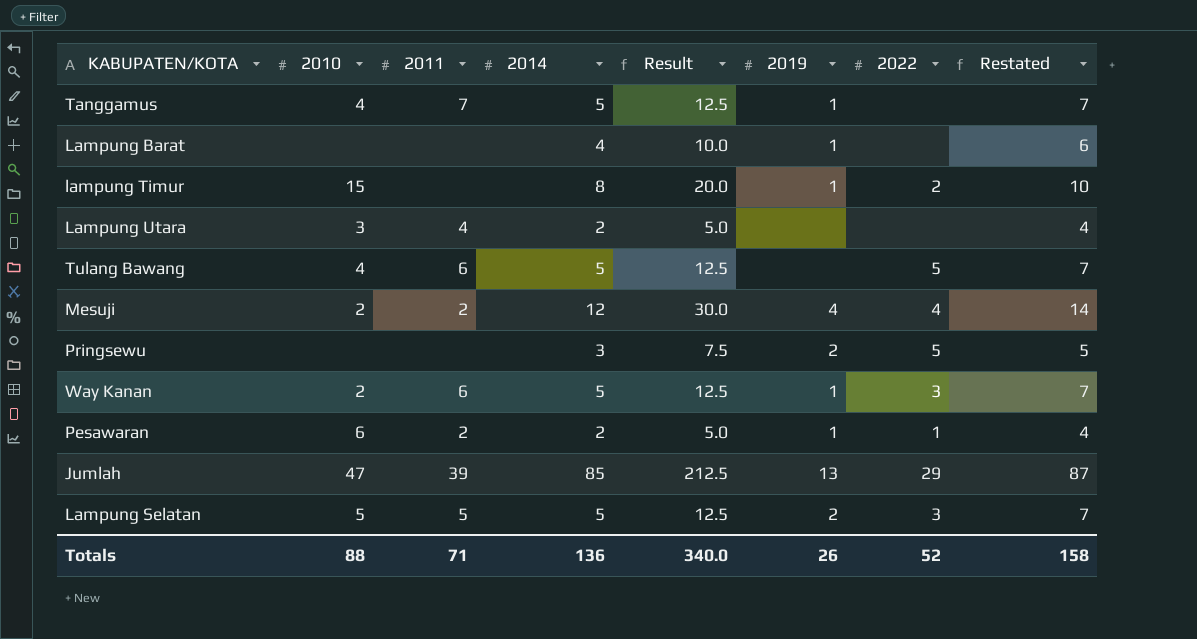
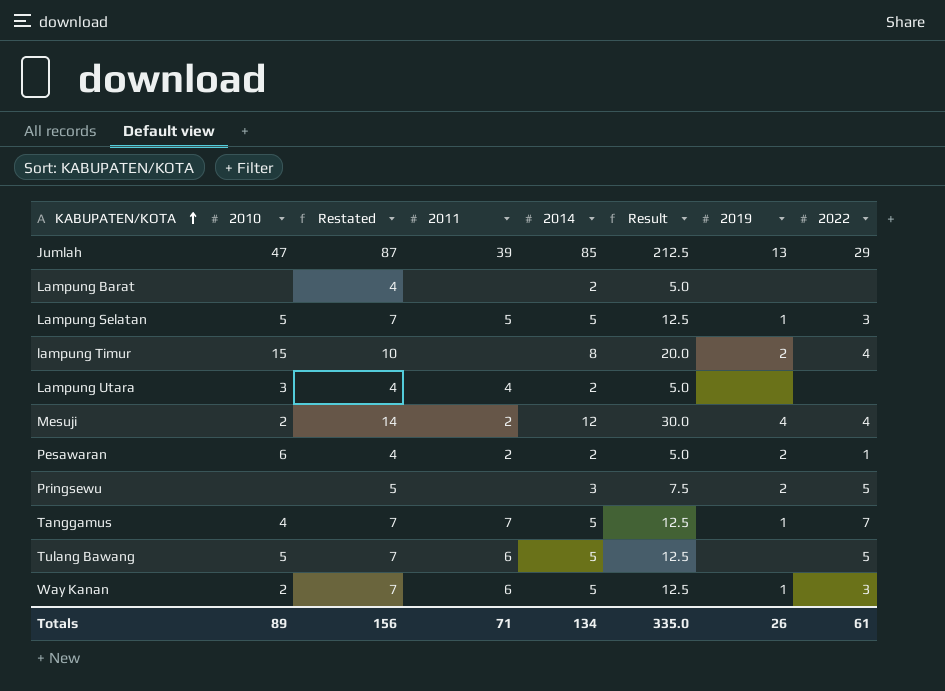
row order: none -> KABUPATEN/KOTA ascending
column Restated | position: 8 -> 3
Lampung Barat | Restated: 6 -> 4
Lampung Barat | 2014: 4 -> 2
Lampung Barat | Result: 10.0 -> 5.0
Lampung Barat | 2019: 1 -> none
Lampung Selatan | 2019: 2 -> 1
lampung Timur | 2019: 1 -> 2
lampung Timur | 2022: 2 -> 4
Pesawaran | 2019: 1 -> 2
Tanggamus | 2022: none -> 7
Tulang Bawang | 2010: 4 -> 5
Totals | 2010: 88 -> 89
Totals | Restated: 158 -> 156
Totals | 2014: 136 -> 134
Totals | Result: 340.0 -> 335.0
Totals | 2022: 52 -> 61

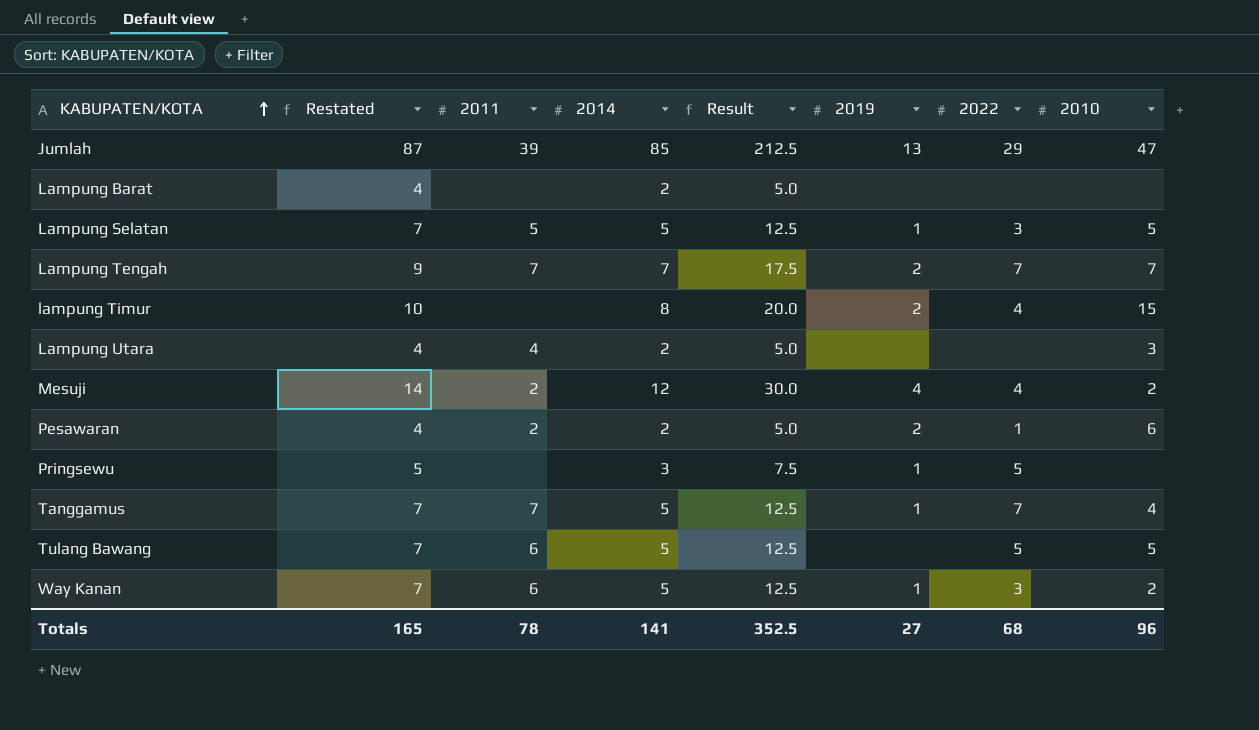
column 2010 | position: 2 -> 8
row Lampung Tengah: none -> 9 | 7 | 7 | 17.5 | 2 | 7 | 7
Pringsewu | 2019: 2 -> 1
Totals | Restated: 156 -> 165
Totals | 2011: 71 -> 78
Totals | 2014: 134 -> 141
Totals | Result: 335.0 -> 352.5
Totals | 2019: 26 -> 27
Totals | 2022: 61 -> 68
Totals | 2010: 89 -> 96

